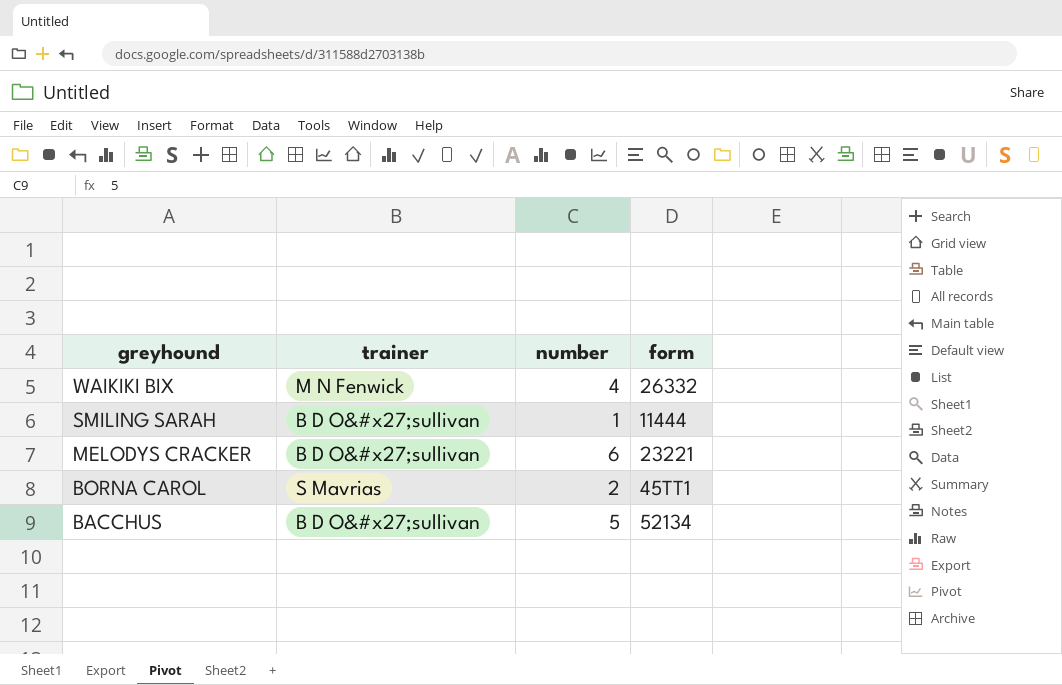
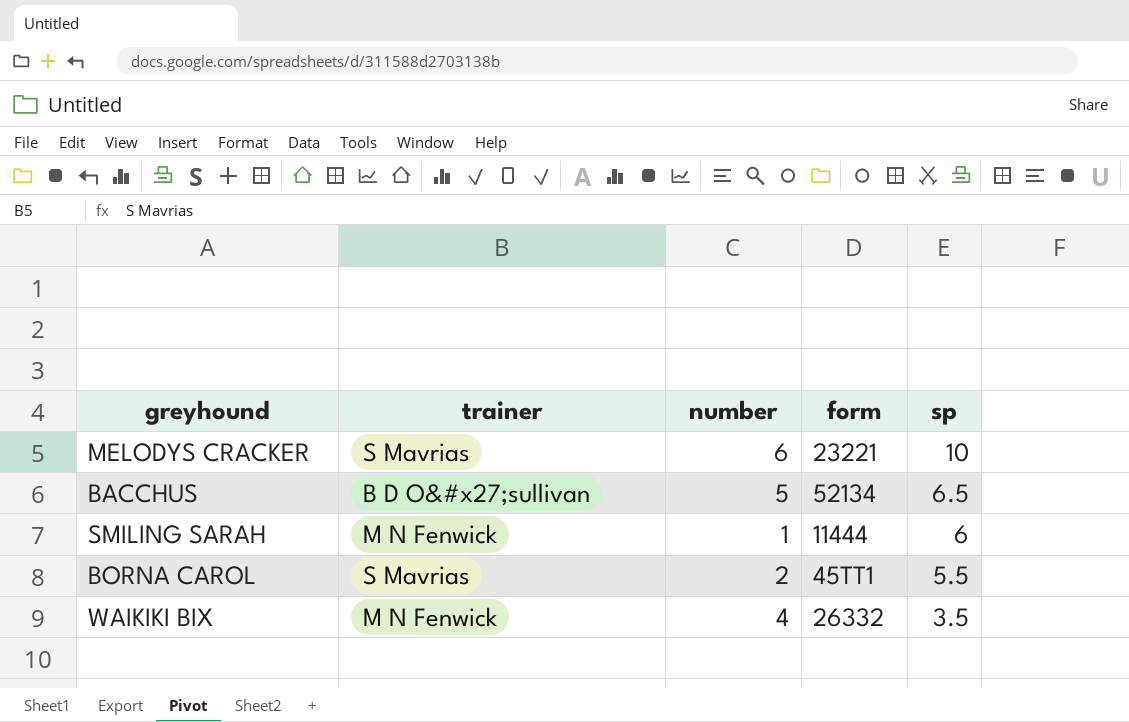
row order: greyhound descending -> sp descending
column sp | position: none -> 5
MELODYS CRACKER | trainer: B D O&#x27;sullivan -> S Mavrias
SMILING SARAH | trainer: B D O&#x27;sullivan -> M N Fenwick

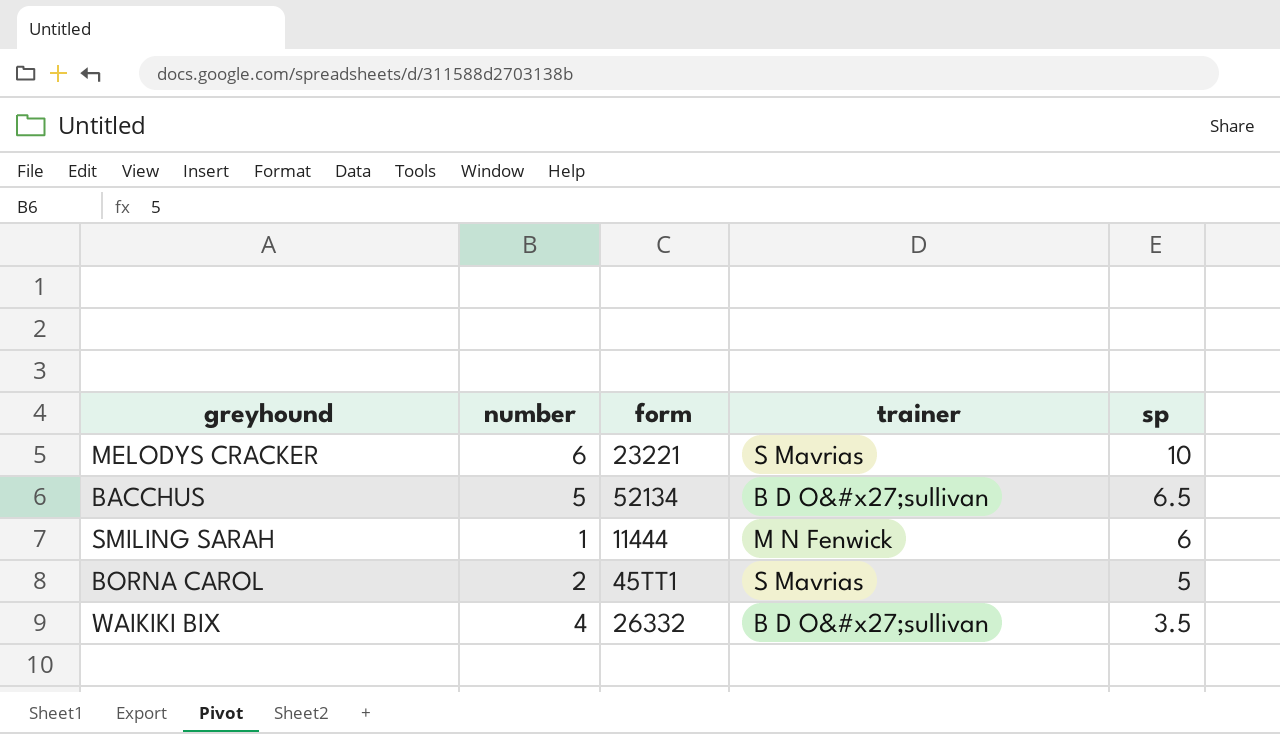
column trainer | position: 2 -> 4
BORNA CAROL | sp: 5.5 -> 5
WAIKIKI BIX | trainer: M N Fenwick -> B D O&#x27;sullivan

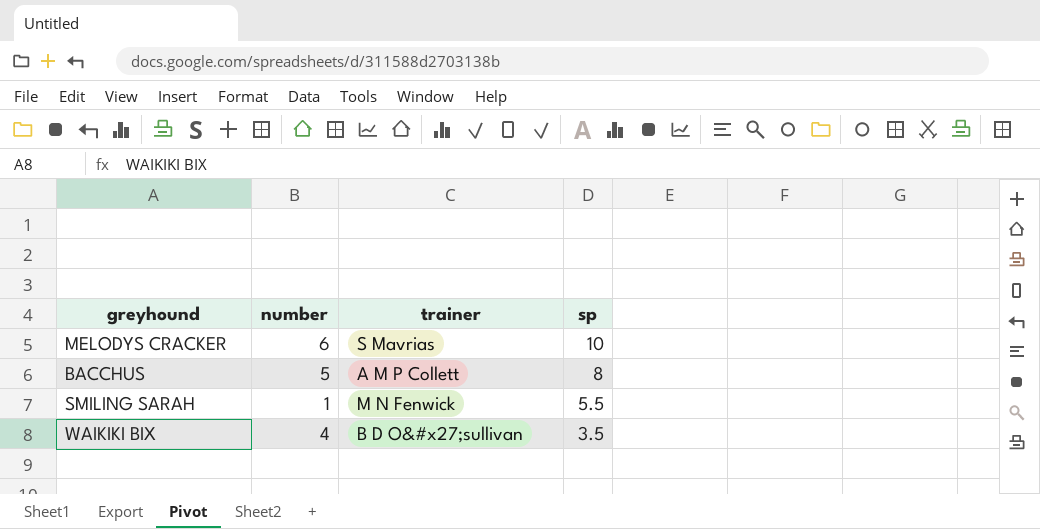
column form | position: 3 -> none
row BORNA CAROL: 2 | 45TT1 | S Mavrias | 5 -> none
BACCHUS | trainer: B D O&#x27;sullivan -> A M P Collett
BACCHUS | sp: 6.5 -> 8
SMILING SARAH | sp: 6 -> 5.5

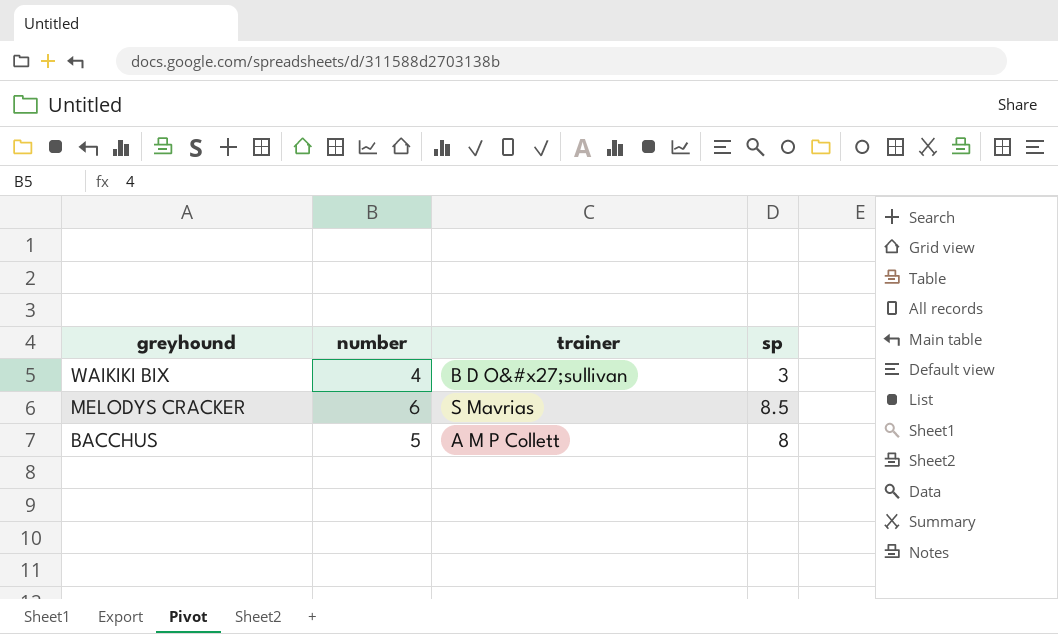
row order: sp descending -> greyhound descending
row SMILING SARAH: 1 | M N Fenwick | 5.5 -> none
WAIKIKI BIX | sp: 3.5 -> 3
MELODYS CRACKER | sp: 10 -> 8.5

